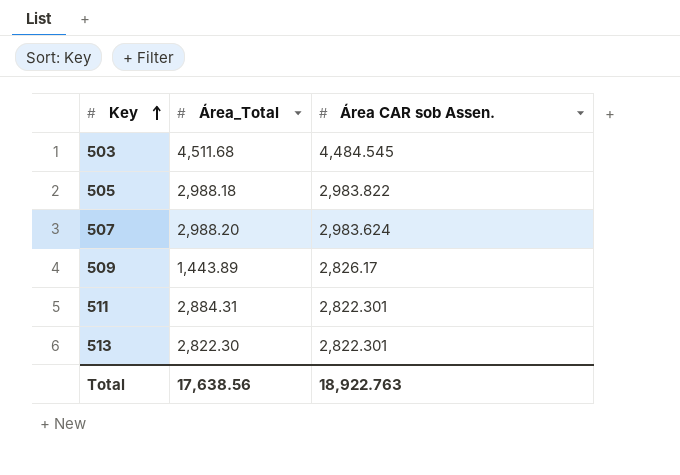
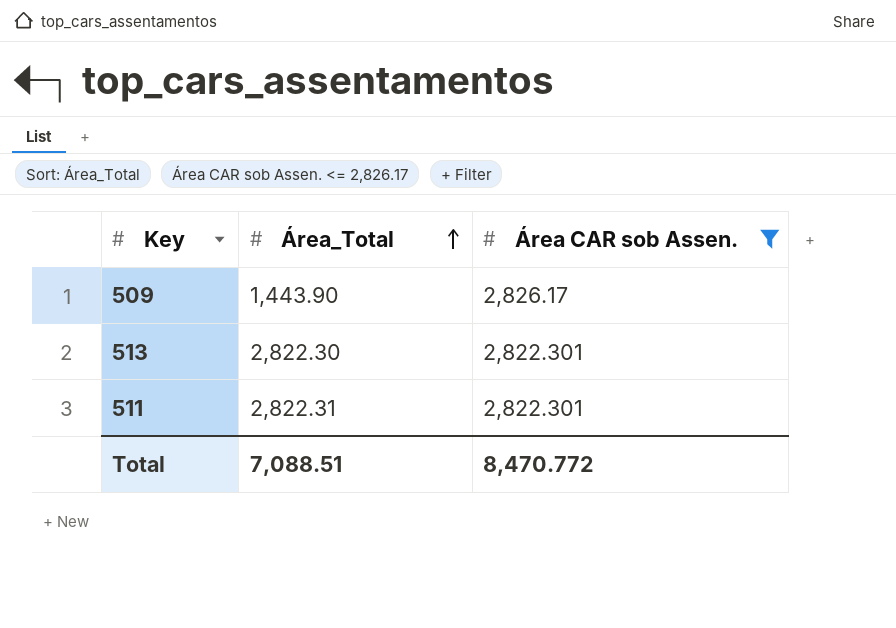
filter: none -> Área CAR sob Assen. <= 2,826.17
row order: Key ascending -> Área_Total ascending
509 | Área_Total: 1,443.89 -> 1,443.90
511 | Área_Total: 2,884.31 -> 2,822.31
Total | Área_Total: 17,638.56 -> 7,088.51
Total | Área CAR sob Assen.: 18,922.763 -> 8,470.772

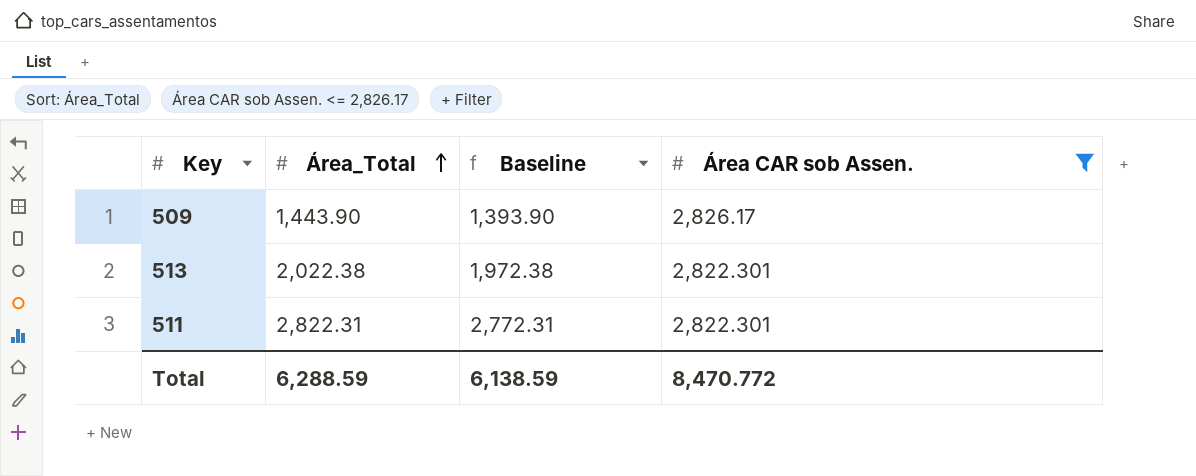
column Baseline | formula: none -> [Área_Total] - 50
513 | Área_Total: 2,822.30 -> 2,022.38
Total | Área_Total: 7,088.51 -> 6,288.59

